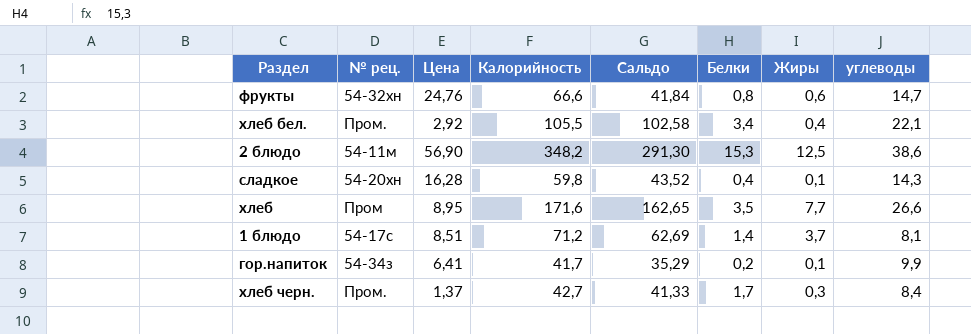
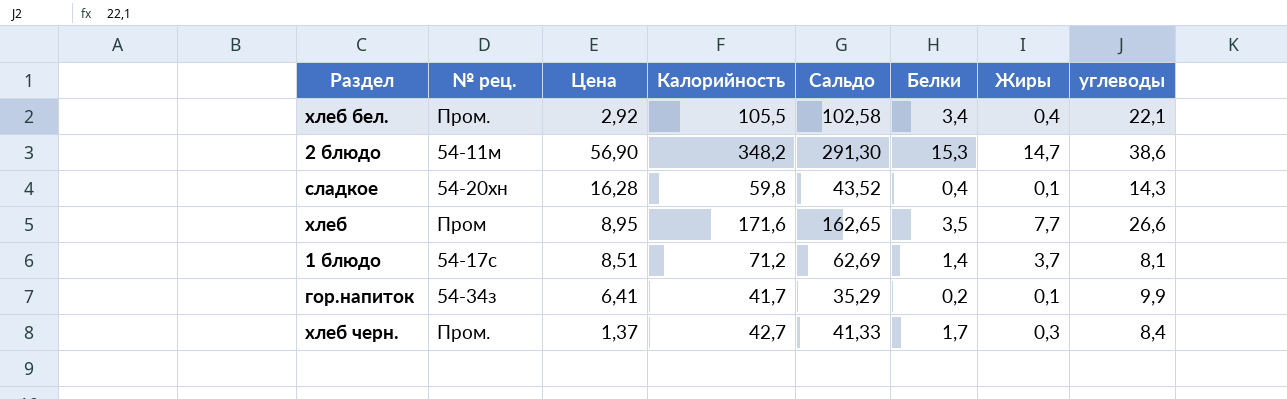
row фрукты: 54-32хн | 24,76 | 66,6 | 41,84 | 0,8 | 0,6 | 14,7 -> none
2 блюдо | Жиры: 12,5 -> 14,7

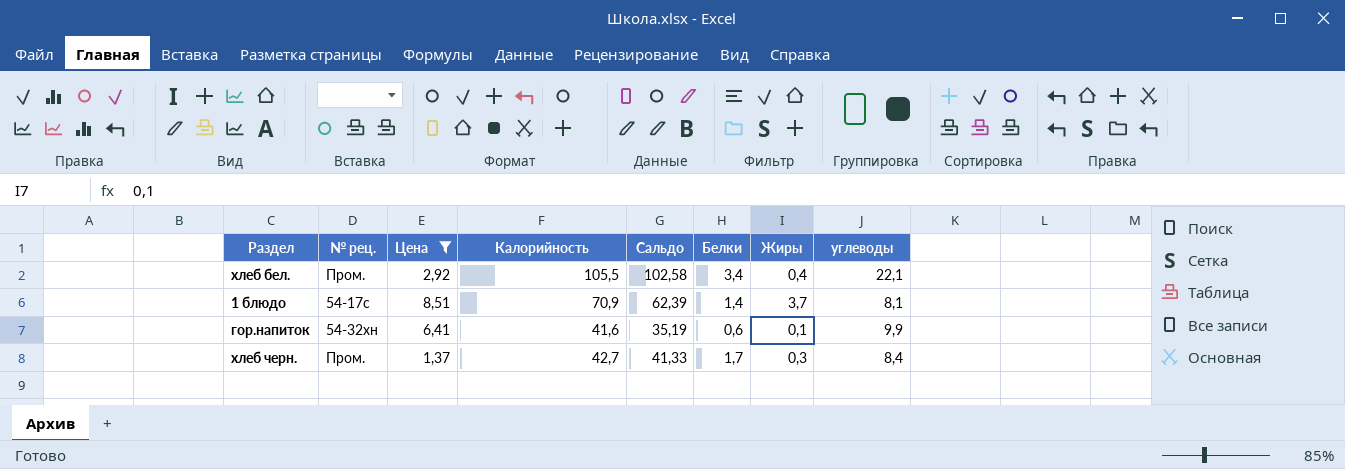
filter: none -> Цена <= 8,51
1 блюдо | Калорийность: 71,2 -> 70,9
1 блюдо | Сальдо: 62,69 -> 62,39
гор.напиток | № рец.: 54-34з -> 54-32хн
гор.напиток | Калорийность: 41,7 -> 41,6
гор.напиток | Сальдо: 35,29 -> 35,19
гор.напиток | Белки: 0,2 -> 0,6

